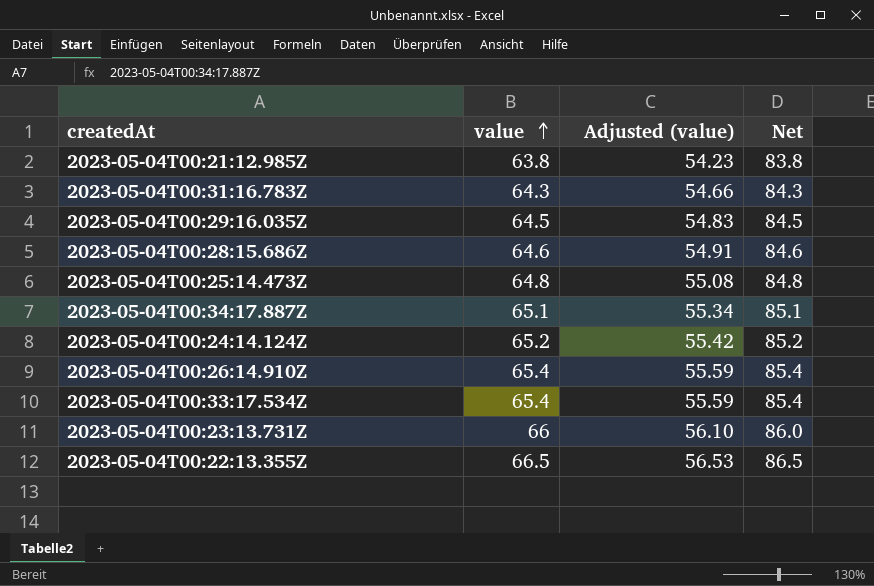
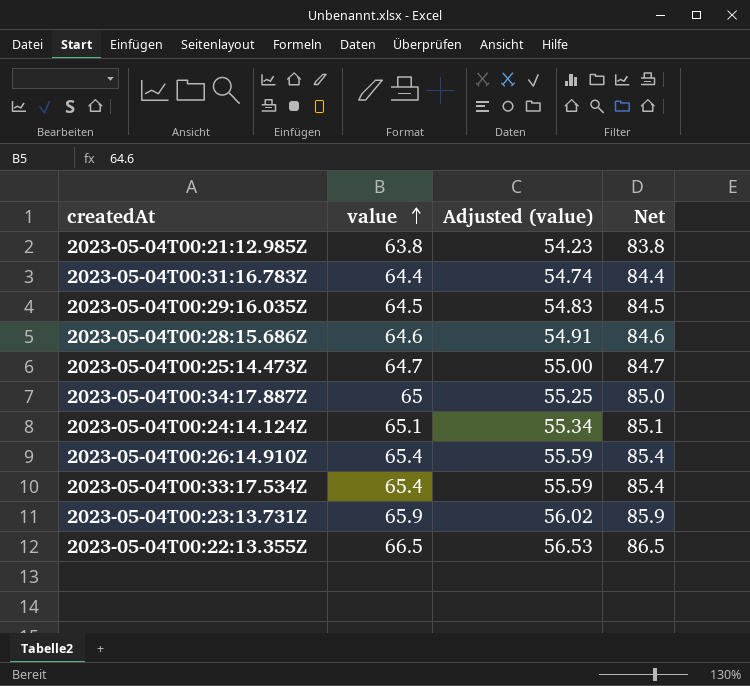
2023-05-04T00:31:16.783Z | value: 64.3 -> 64.4
2023-05-04T00:31:16.783Z | Adjusted (value): 54.66 -> 54.74
2023-05-04T00:31:16.783Z | Net: 84.3 -> 84.4
2023-05-04T00:25:14.473Z | value: 64.8 -> 64.7
2023-05-04T00:25:14.473Z | Adjusted (value): 55.08 -> 55.00
2023-05-04T00:25:14.473Z | Net: 84.8 -> 84.7
2023-05-04T00:34:17.887Z | value: 65.1 -> 65
2023-05-04T00:34:17.887Z | Adjusted (value): 55.34 -> 55.25
2023-05-04T00:34:17.887Z | Net: 85.1 -> 85.0
2023-05-04T00:24:14.124Z | value: 65.2 -> 65.1
2023-05-04T00:24:14.124Z | Adjusted (value): 55.42 -> 55.34
2023-05-04T00:24:14.124Z | Net: 85.2 -> 85.1
2023-05-04T00:23:13.731Z | value: 66 -> 65.9
2023-05-04T00:23:13.731Z | Adjusted (value): 56.10 -> 56.02
2023-05-04T00:23:13.731Z | Net: 86.0 -> 85.9

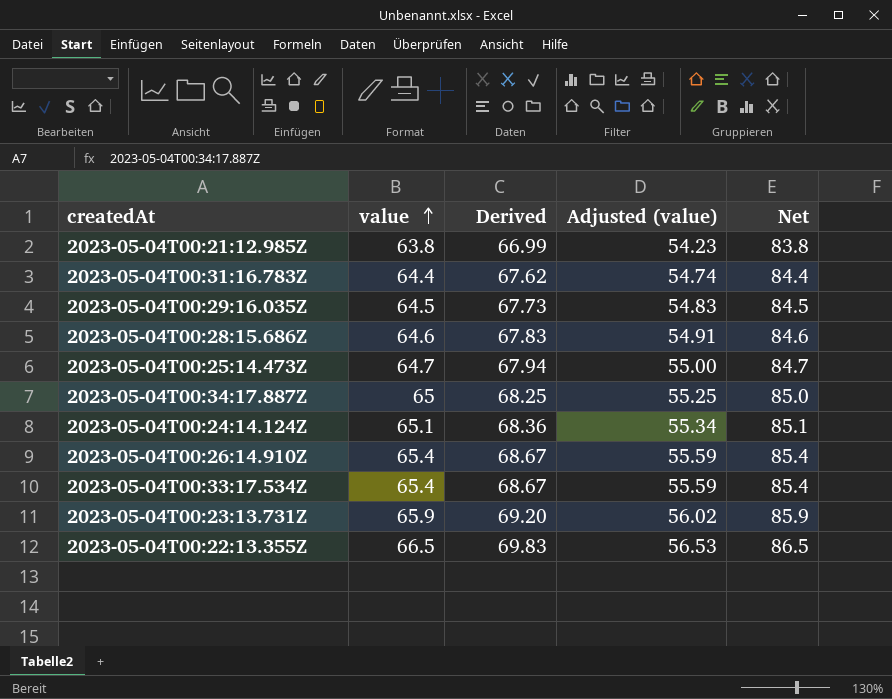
column Derived | formula: none -> [value] * 1.05

